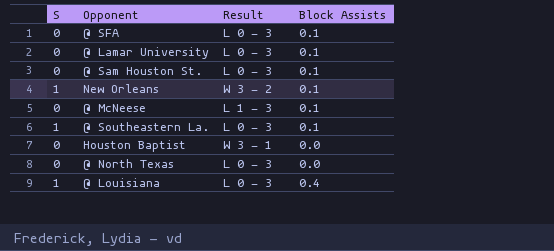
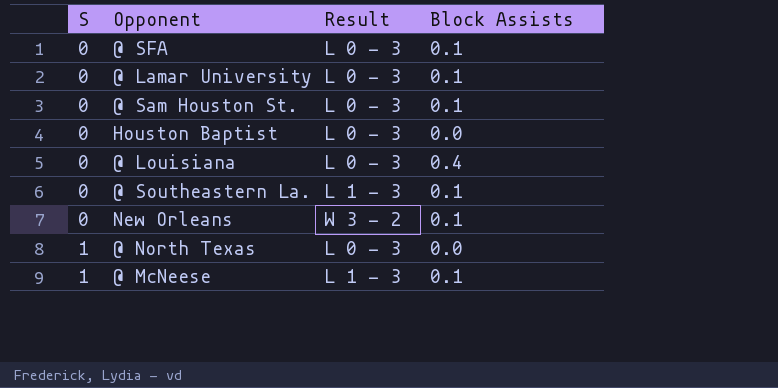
row order: none -> S ascending
Houston Baptist | Result: W 3 - 1 -> L 0 - 3
@ Louisiana | S: 1 -> 0
@ Southeastern La. | S: 1 -> 0
@ Southeastern La. | Result: L 0 - 3 -> L 1 - 3
New Orleans | S: 1 -> 0
@ North Texas | S: 0 -> 1
@ McNeese | S: 0 -> 1

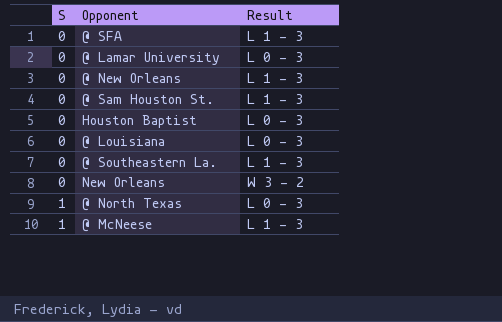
column Block Assists | position: 4 -> none
@ SFA | Result: L 0 - 3 -> L 1 - 3
row @ New Orleans: none -> 0 | L 1 - 3
@ Sam Houston St. | Result: L 0 - 3 -> L 1 - 3

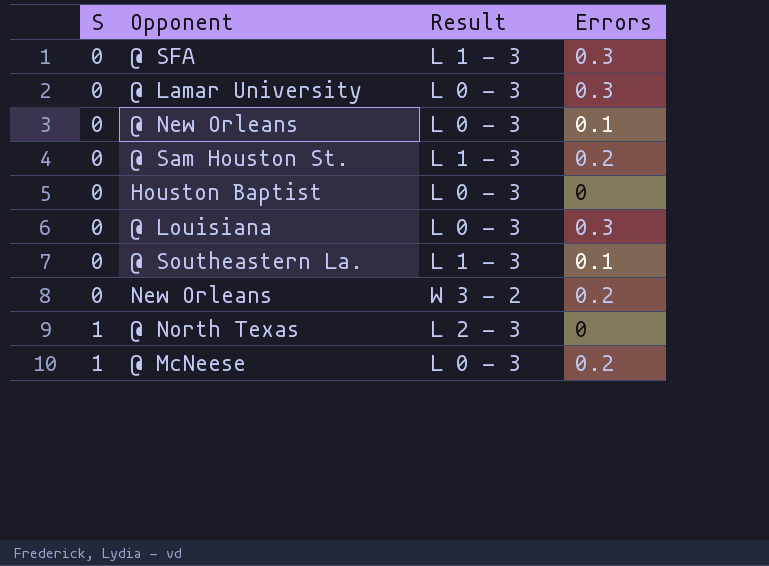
column Errors | position: none -> 4
@ New Orleans | Result: L 1 - 3 -> L 0 - 3
@ North Texas | Result: L 0 - 3 -> L 2 - 3
@ McNeese | Result: L 1 - 3 -> L 0 - 3

